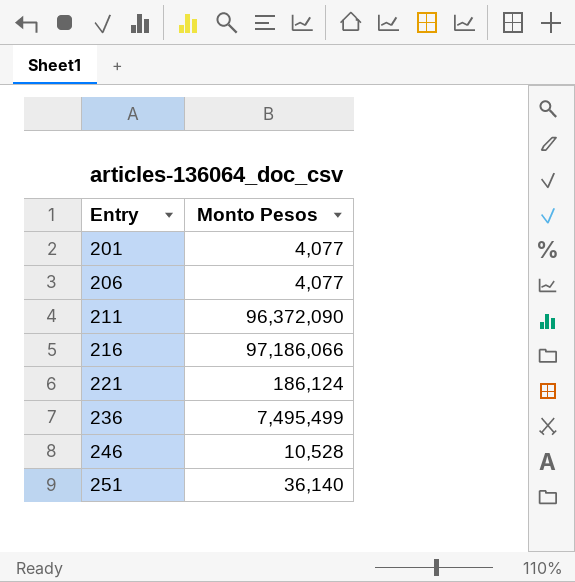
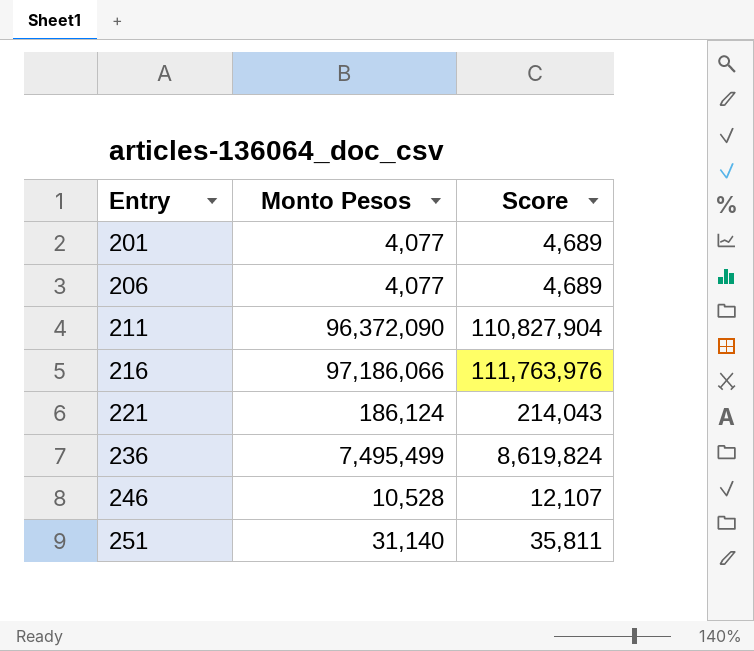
column Score | formula: none -> [Monto Pesos] * 1.15
251 | Monto Pesos: 36,140 -> 31,140

